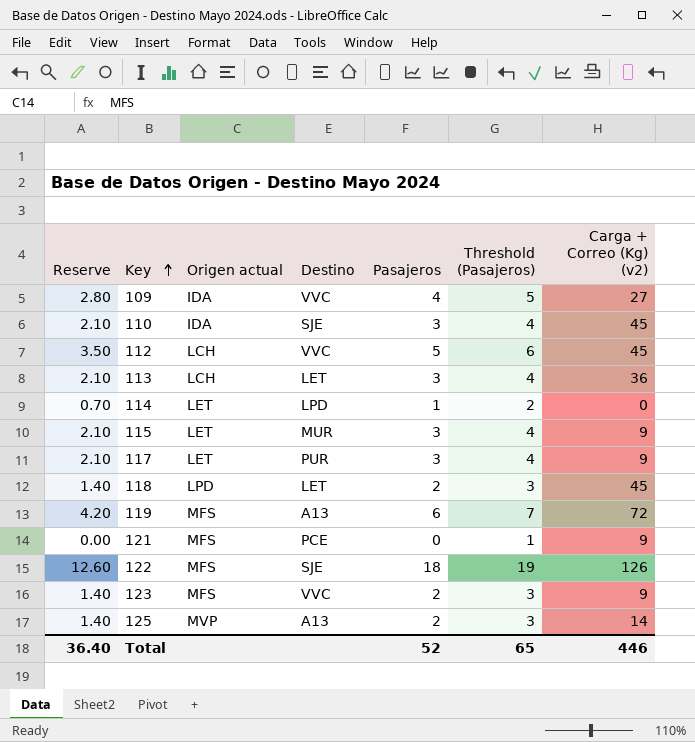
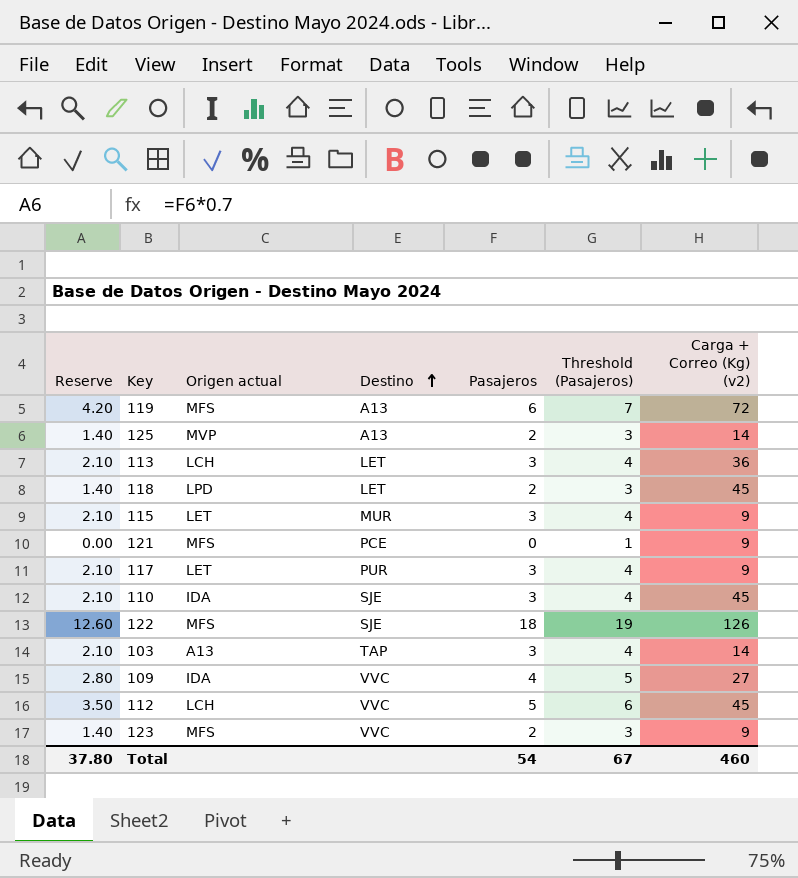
row order: Key ascending -> Destino ascending
row 114: 0.70 | LET | LPD | 1 | 2 | 0 -> none
row 103: none -> 2.10 | A13 | TAP | 3 | 4 | 14
Total | Reserve: 36.40 -> 37.80
Total | Pasajeros: 52 -> 54
Total | Threshold (Pasajeros): 65 -> 67
Total | Carga + Correo (Kg) (v2): 446 -> 460

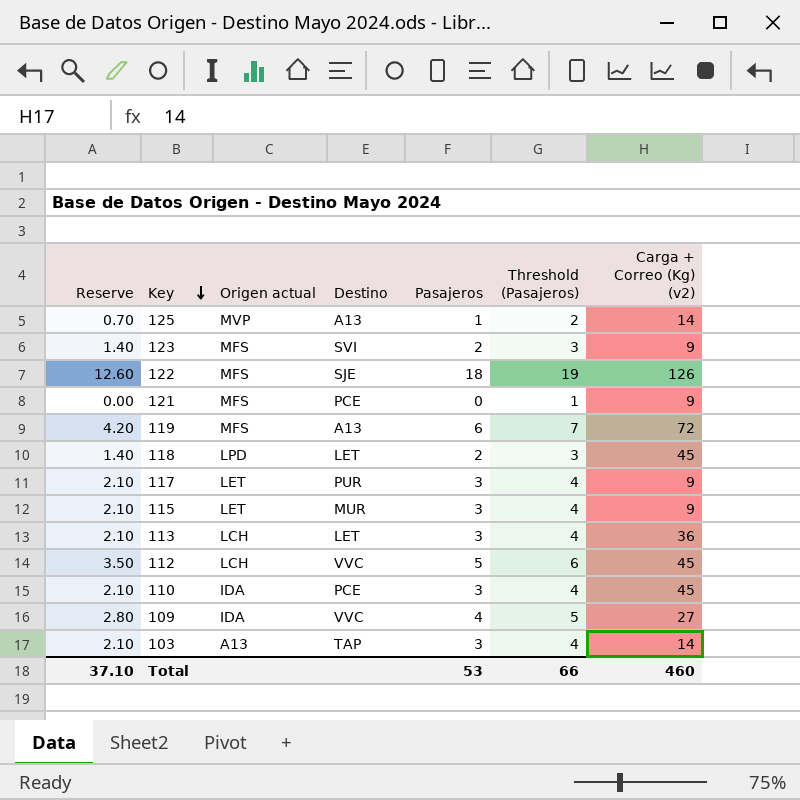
row order: Destino ascending -> Key descending
125 | Reserve: 1.40 -> 0.70
125 | Pasajeros: 2 -> 1
125 | Threshold (Pasajeros): 3 -> 2
123 | Destino: VVC -> SVI
110 | Destino: SJE -> PCE
Total | Reserve: 37.80 -> 37.10
Total | Pasajeros: 54 -> 53
Total | Threshold (Pasajeros): 67 -> 66

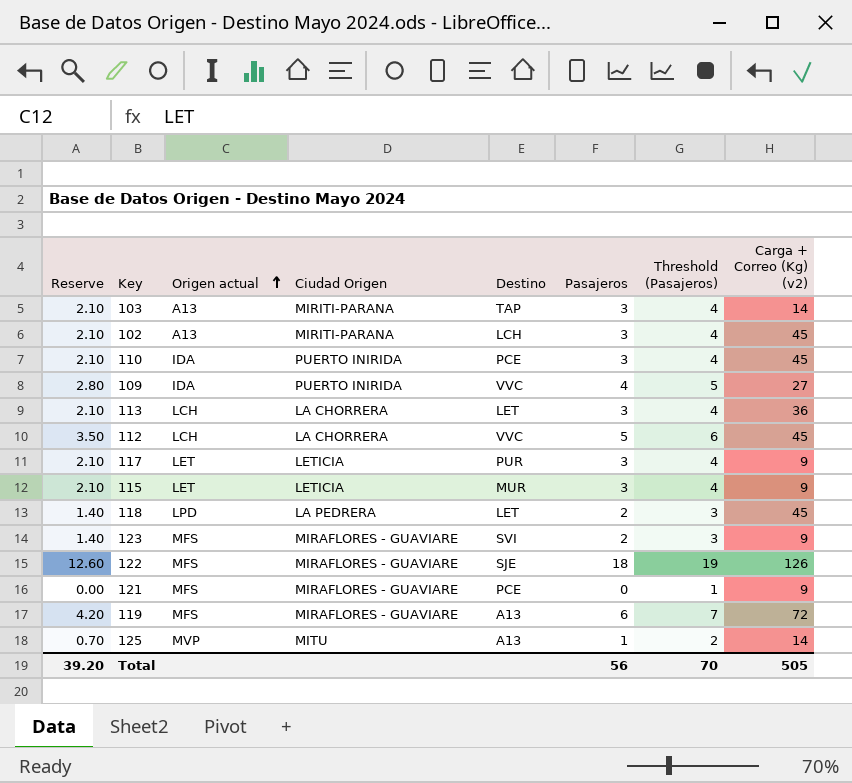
row order: Key descending -> Origen actual ascending
column Ciudad Origen | position: none -> 4
row 102: none -> 2.10 | A13 | MIRITI-PARANA | LCH | 3 | 4 | 45
Total | Reserve: 37.10 -> 39.20
Total | Pasajeros: 53 -> 56
Total | Threshold (Pasajeros): 66 -> 70
Total | Carga + Correo (Kg) (v2): 460 -> 505

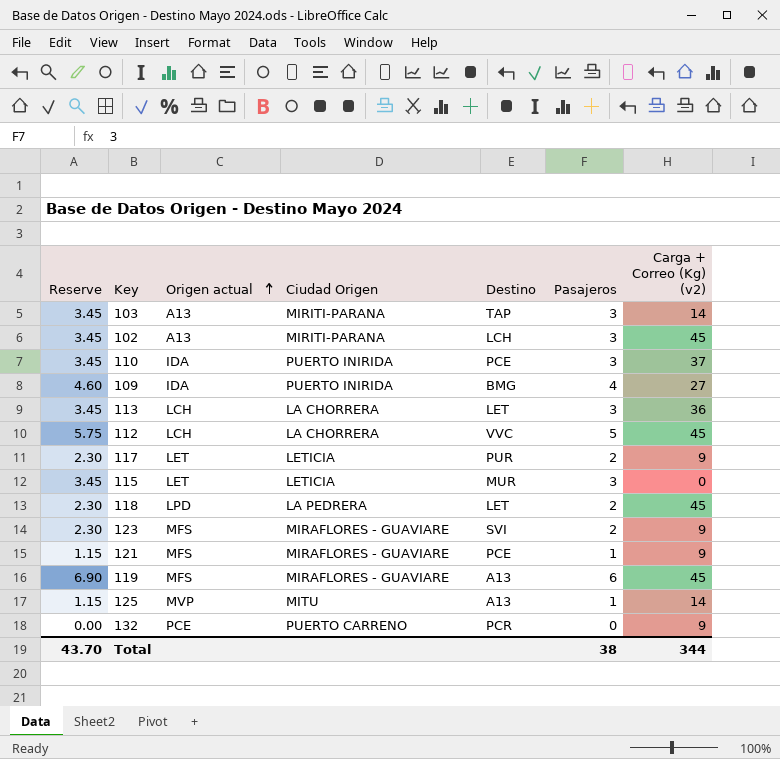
column Threshold (Pasajeros) | formula: [Pasajeros] + 1 -> none
column Reserve | formula: [Pasajeros] * 0.7 -> [Pasajeros] * 1.15
row 122: 12.60 | MFS | MIRAFLORES - GUAVIARE | SJE | 18 | 19 | 126 -> none
110 | Carga + Correo (Kg) (v2): 45 -> 37
109 | Destino: VVC -> BMG
117 | Pasajeros: 3 -> 2
115 | Carga + Correo (Kg) (v2): 9 -> 0
121 | Pasajeros: 0 -> 1
119 | Carga + Correo (Kg) (v2): 72 -> 45
row 132: none -> 0.00 | PCE | PUERTO CARRENO | PCR | 0 | 9
Total | Reserve: 39.20 -> 43.70
Total | Pasajeros: 56 -> 38
Total | Carga + Correo (Kg) (v2): 505 -> 344

